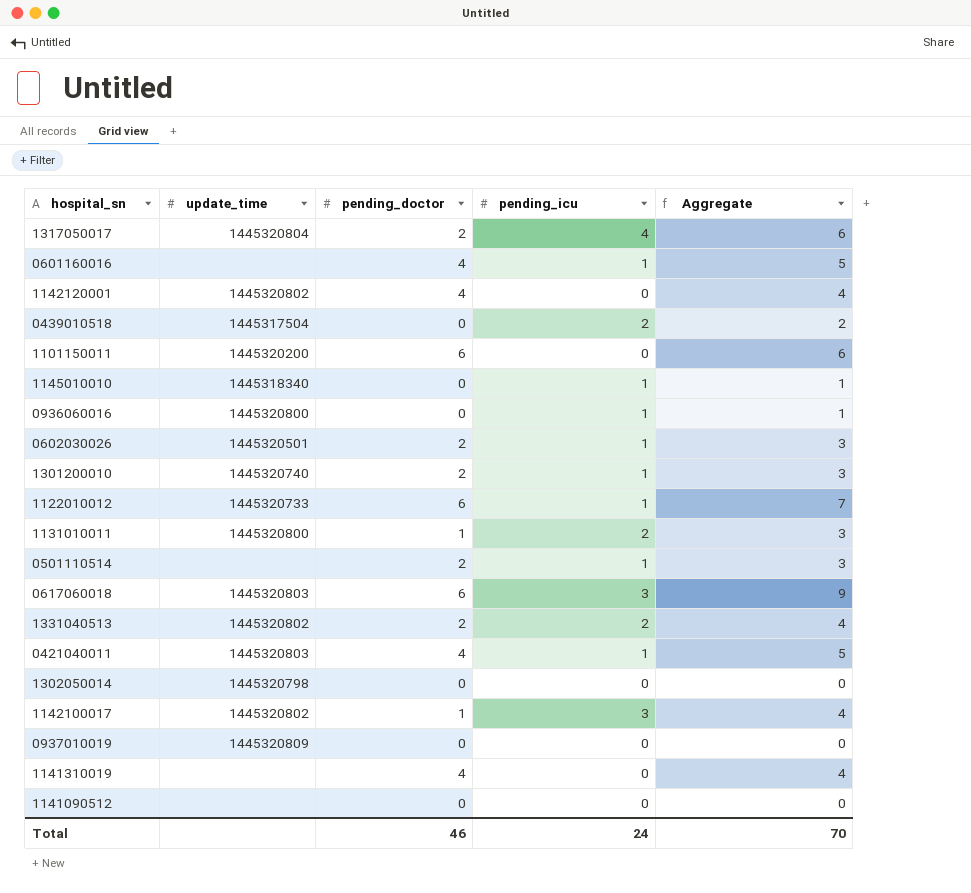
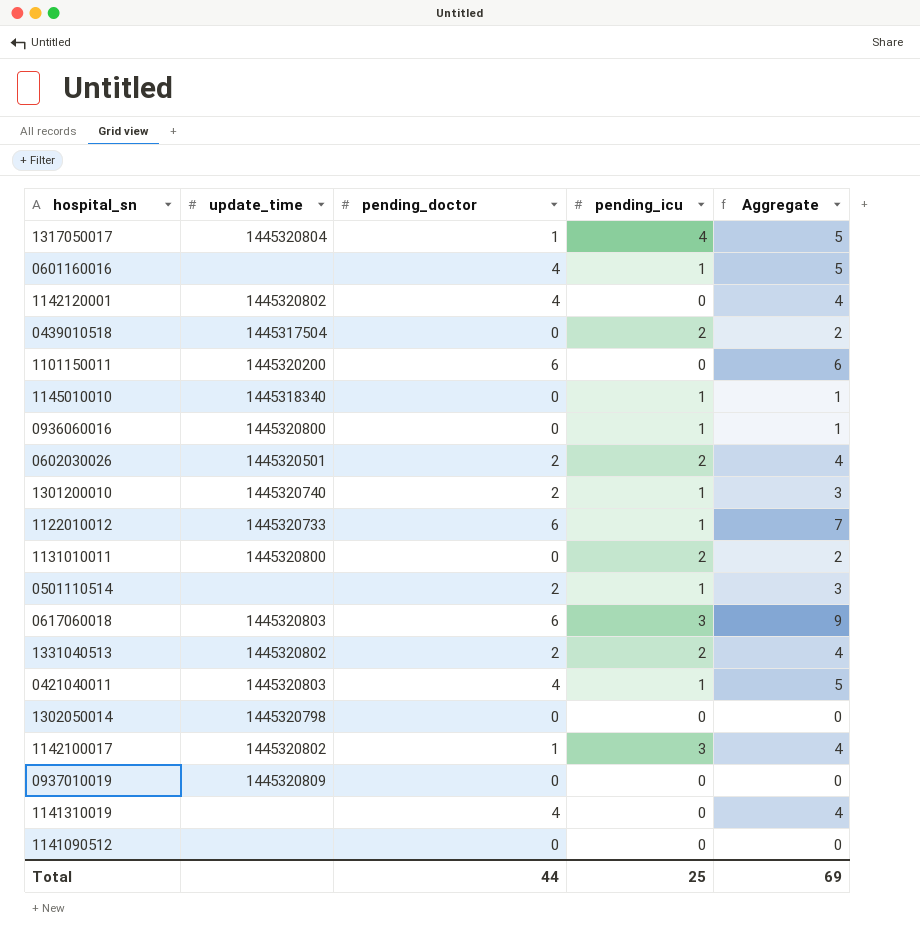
1317050017 | pending_doctor: 2 -> 1
1317050017 | Aggregate: 6 -> 5
0602030026 | pending_icu: 1 -> 2
0602030026 | Aggregate: 3 -> 4
1131010011 | pending_doctor: 1 -> 0
1131010011 | Aggregate: 3 -> 2
Total | pending_doctor: 46 -> 44
Total | pending_icu: 24 -> 25
Total | Aggregate: 70 -> 69

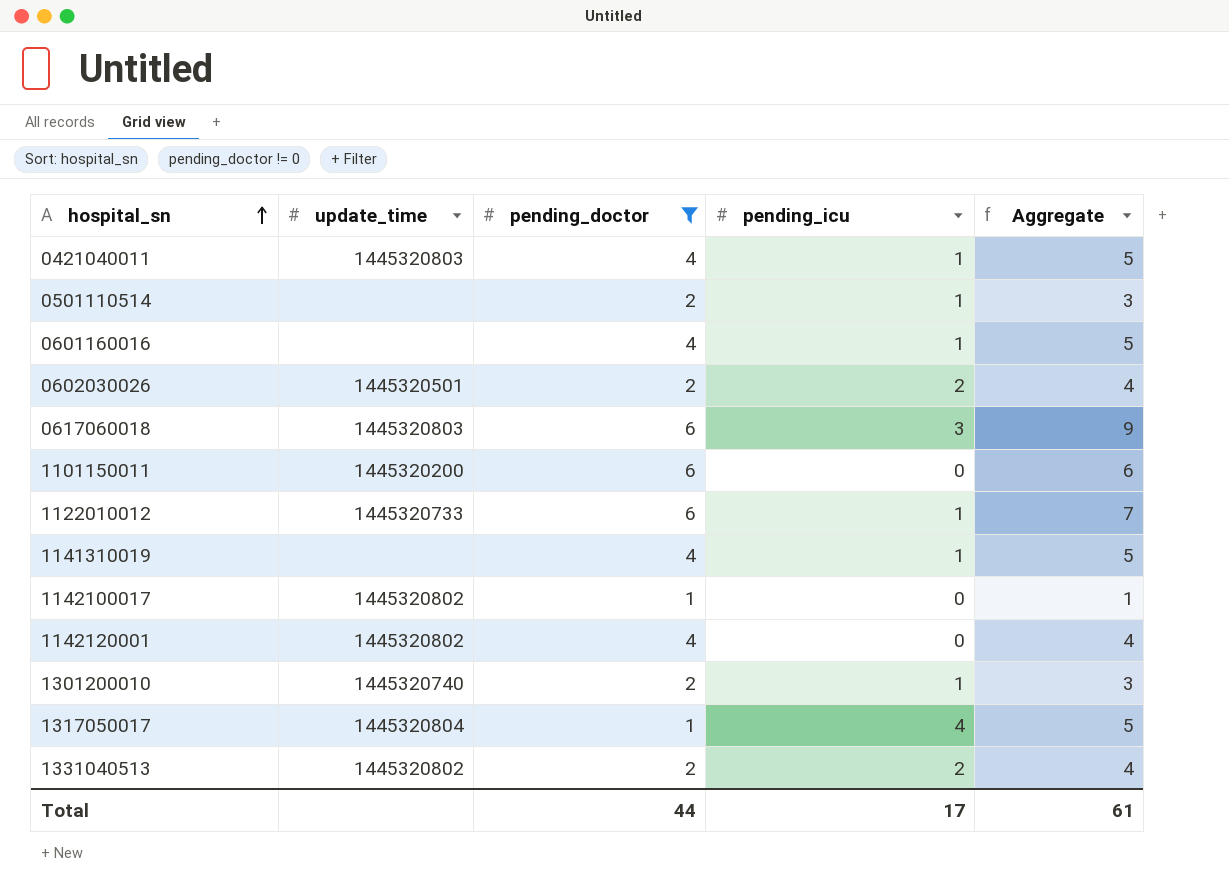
filter: none -> pending_doctor != 0
row order: none -> hospital_sn ascending
1141310019 | pending_icu: 0 -> 1
1141310019 | Aggregate: 4 -> 5
1142100017 | pending_icu: 3 -> 0
1142100017 | Aggregate: 4 -> 1
Total | pending_icu: 25 -> 17
Total | Aggregate: 69 -> 61

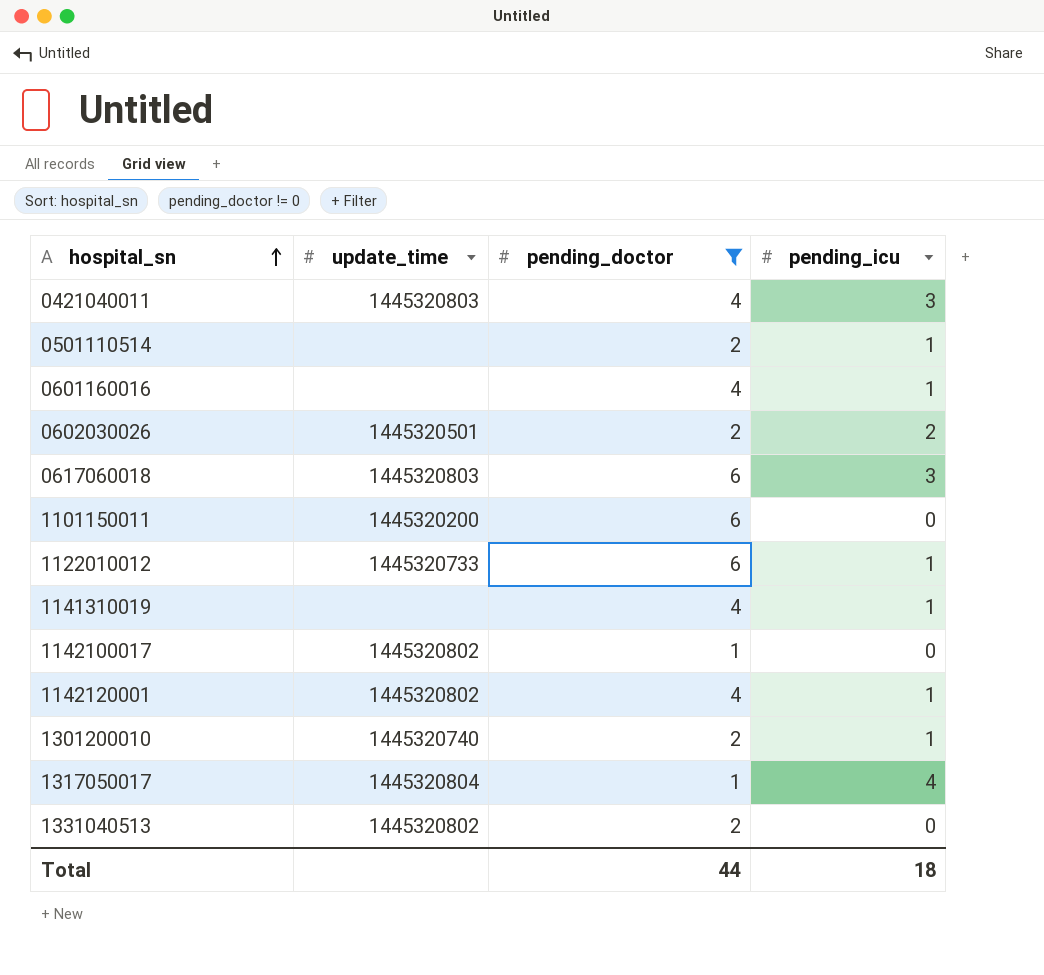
column Aggregate | formula: [pending_doctor] + [pending_icu] -> none
0421040011 | pending_icu: 1 -> 3
1142120001 | pending_icu: 0 -> 1
1331040513 | pending_icu: 2 -> 0
Total | pending_icu: 17 -> 18

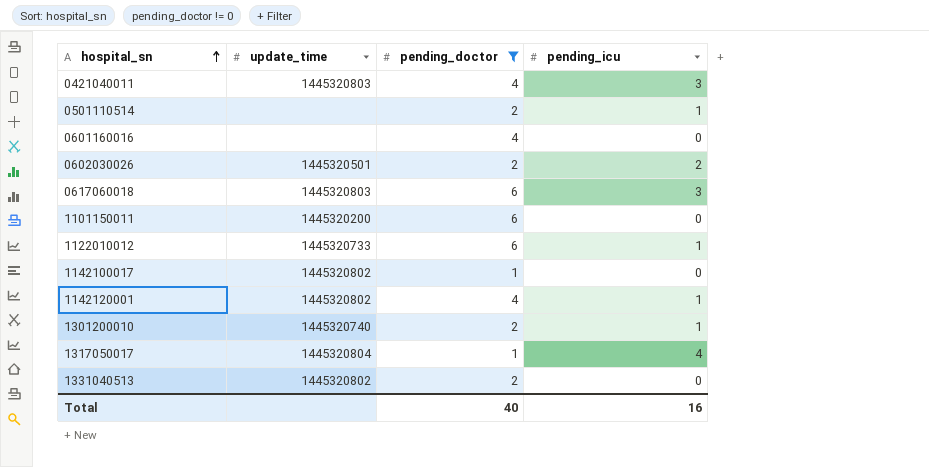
row 1141310019: none | 4 | 1 -> none
0601160016 | pending_icu: 1 -> 0
Total | pending_doctor: 44 -> 40
Total | pending_icu: 18 -> 16

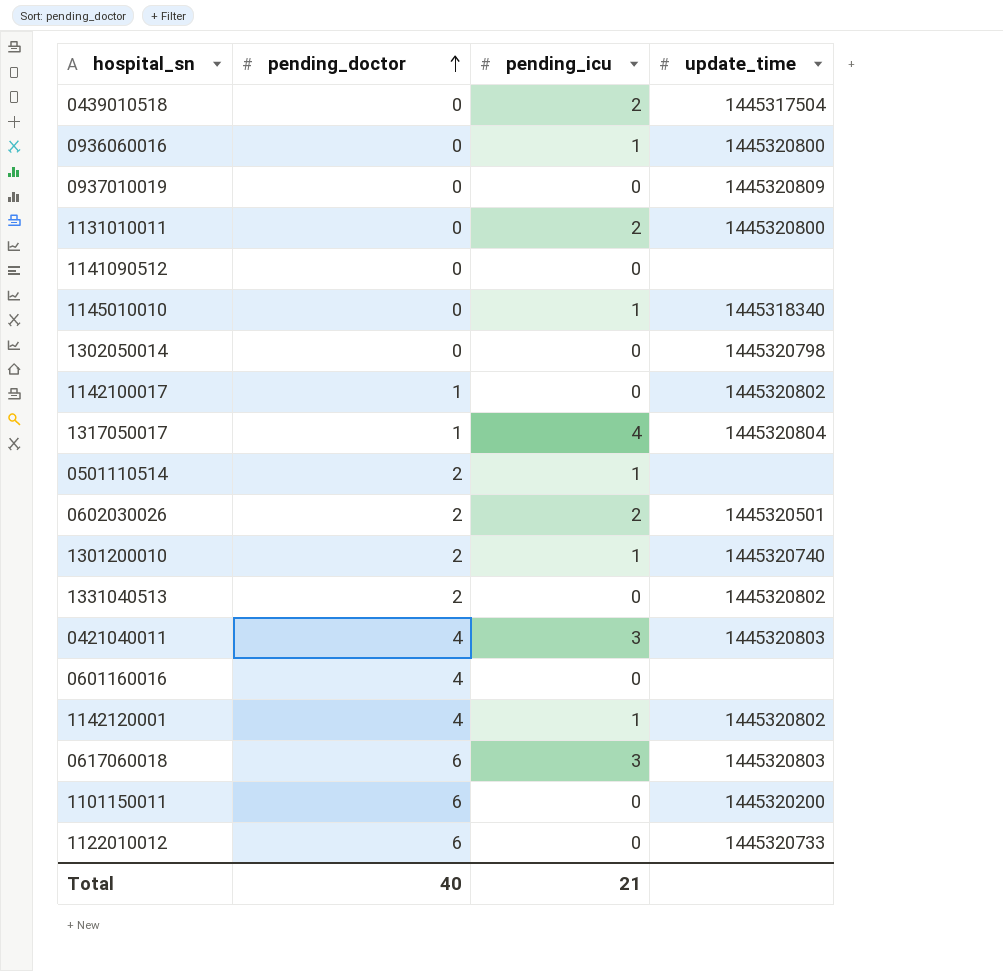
filter: pending_doctor != 0 -> none
row order: hospital_sn ascending -> pending_doctor ascending
column update_time | position: 2 -> 4
1122010012 | pending_icu: 1 -> 0
Total | pending_icu: 16 -> 21

